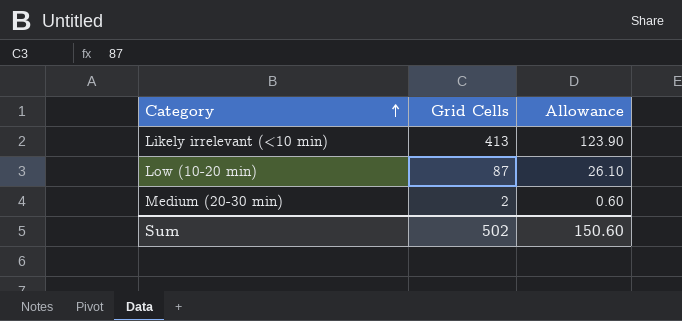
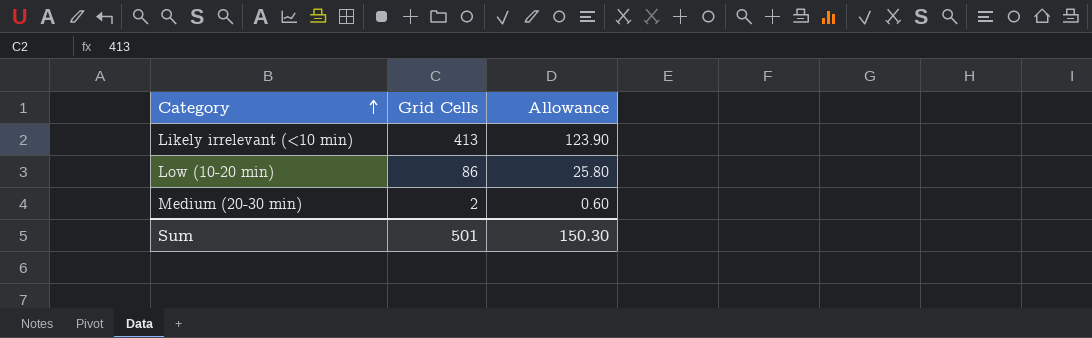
Low (10-20 min) | Grid Cells: 87 -> 86
Low (10-20 min) | Allowance: 26.10 -> 25.80
Sum | Grid Cells: 502 -> 501
Sum | Allowance: 150.60 -> 150.30

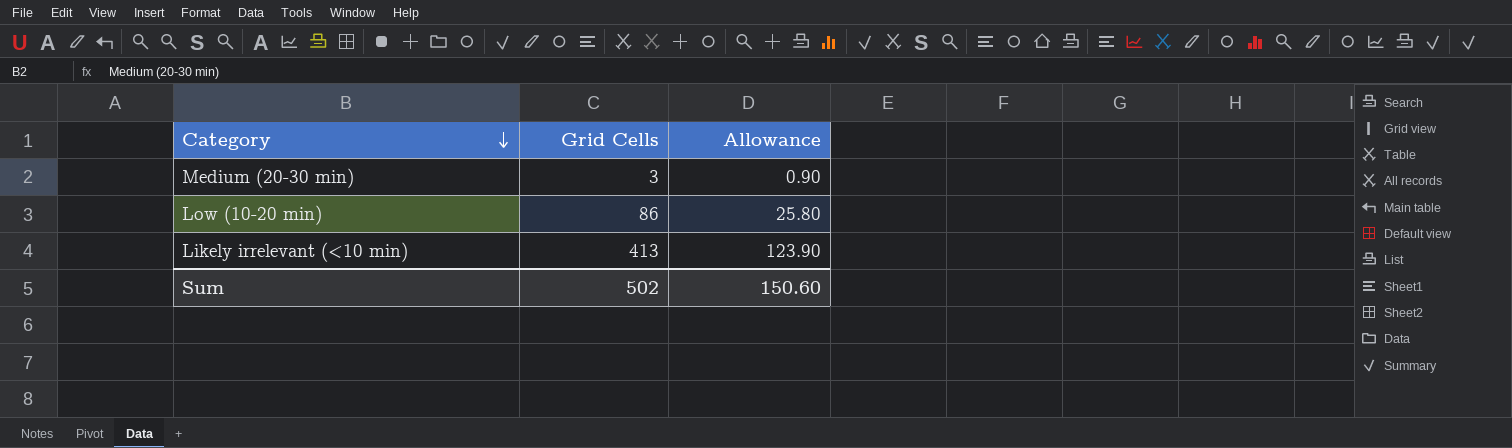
row order: Category ascending -> Category descending
Medium (20-30 min) | Grid Cells: 2 -> 3
Medium (20-30 min) | Allowance: 0.60 -> 0.90
Sum | Grid Cells: 501 -> 502
Sum | Allowance: 150.30 -> 150.60

